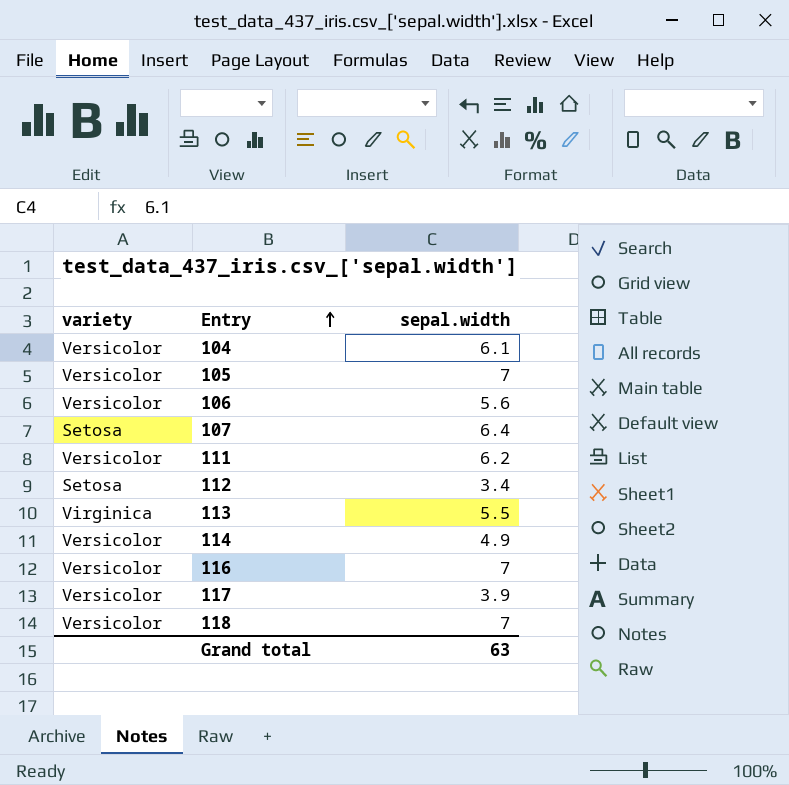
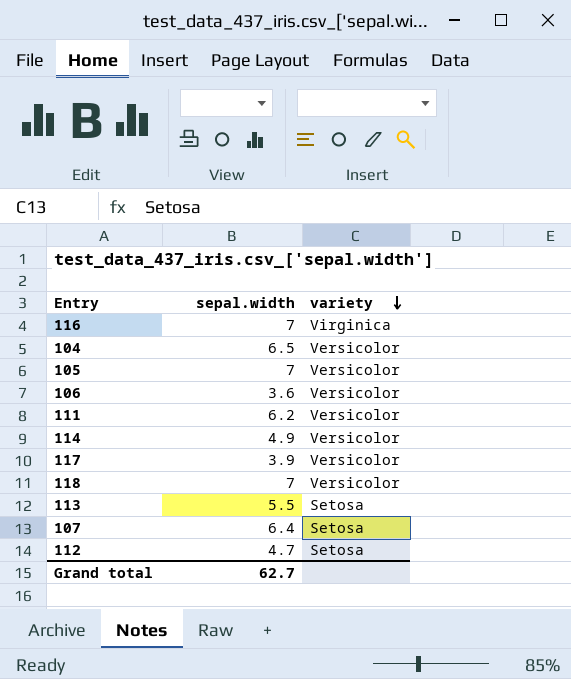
row order: Entry ascending -> variety descending
column variety | position: 1 -> 3
116 | variety: Versicolor -> Virginica
104 | sepal.width: 6.1 -> 6.5
106 | sepal.width: 5.6 -> 3.6
113 | variety: Virginica -> Setosa
112 | sepal.width: 3.4 -> 4.7
Grand total | sepal.width: 63 -> 62.7

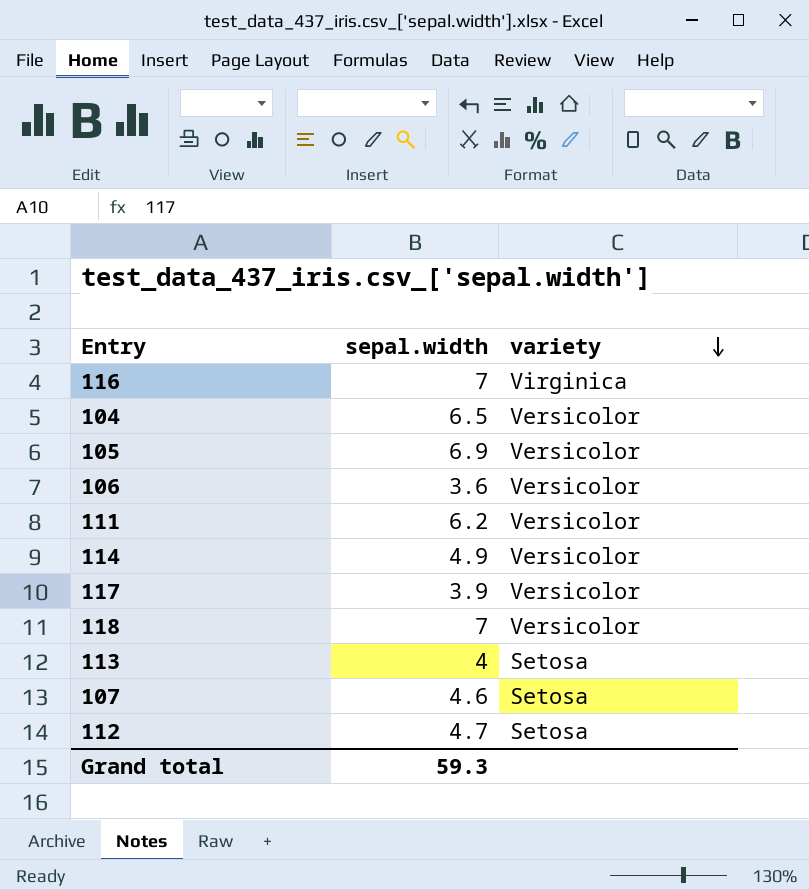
105 | sepal.width: 7 -> 6.9
113 | sepal.width: 5.5 -> 4
107 | sepal.width: 6.4 -> 4.6
Grand total | sepal.width: 62.7 -> 59.3

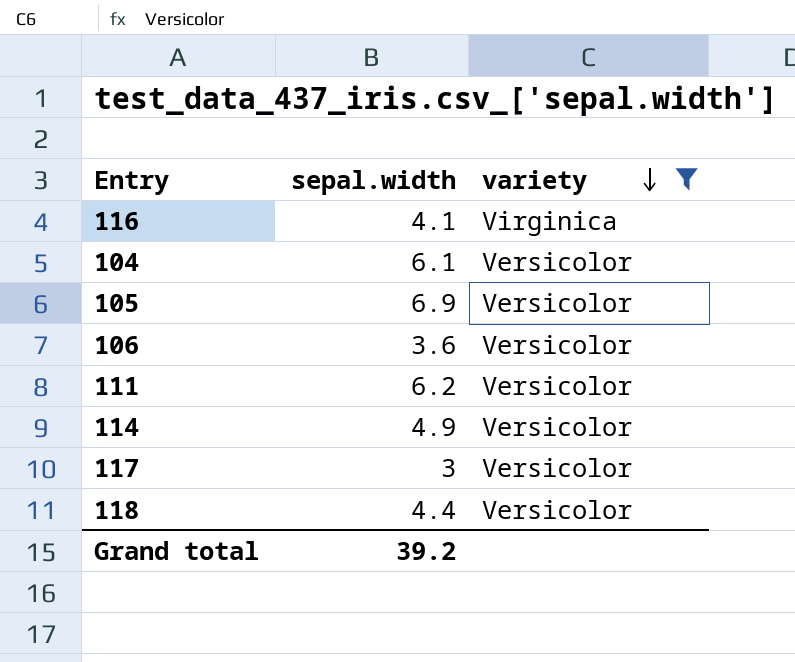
filter: none -> variety != Setosa
116 | sepal.width: 7 -> 4.1
104 | sepal.width: 6.5 -> 6.1
117 | sepal.width: 3.9 -> 3
118 | sepal.width: 7 -> 4.4
Grand total | sepal.width: 59.3 -> 39.2

